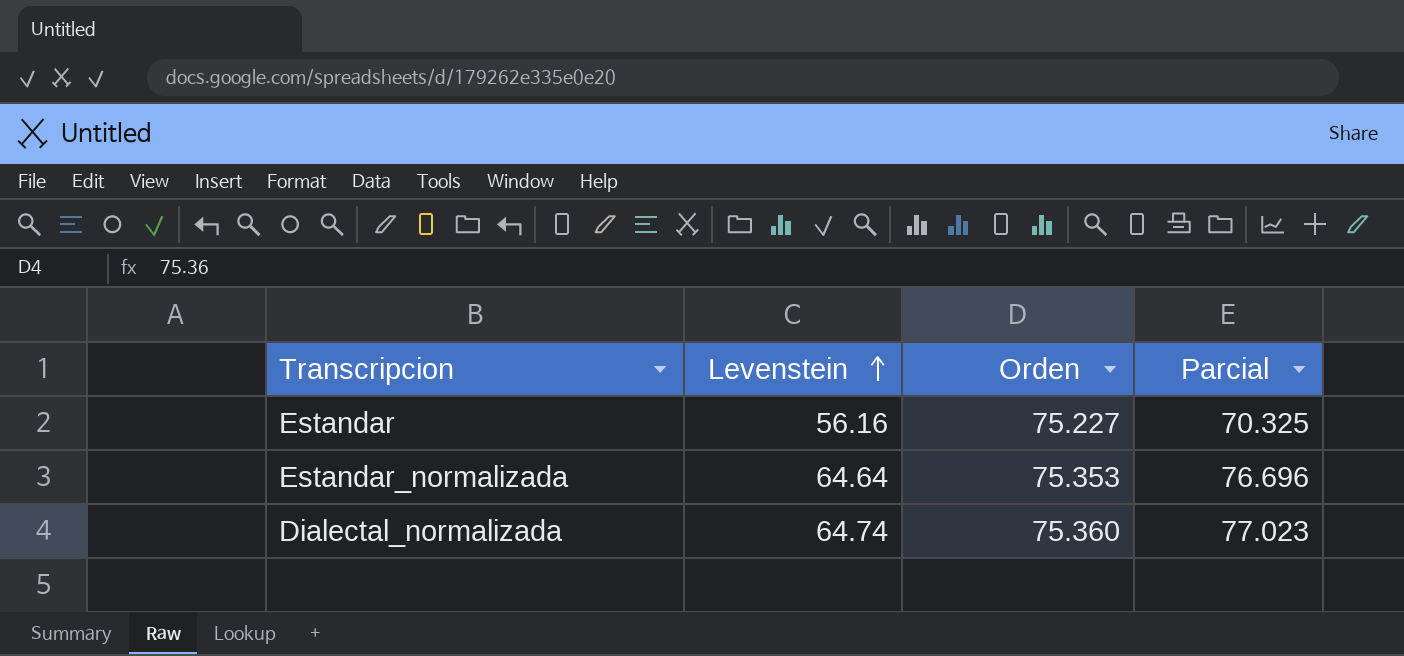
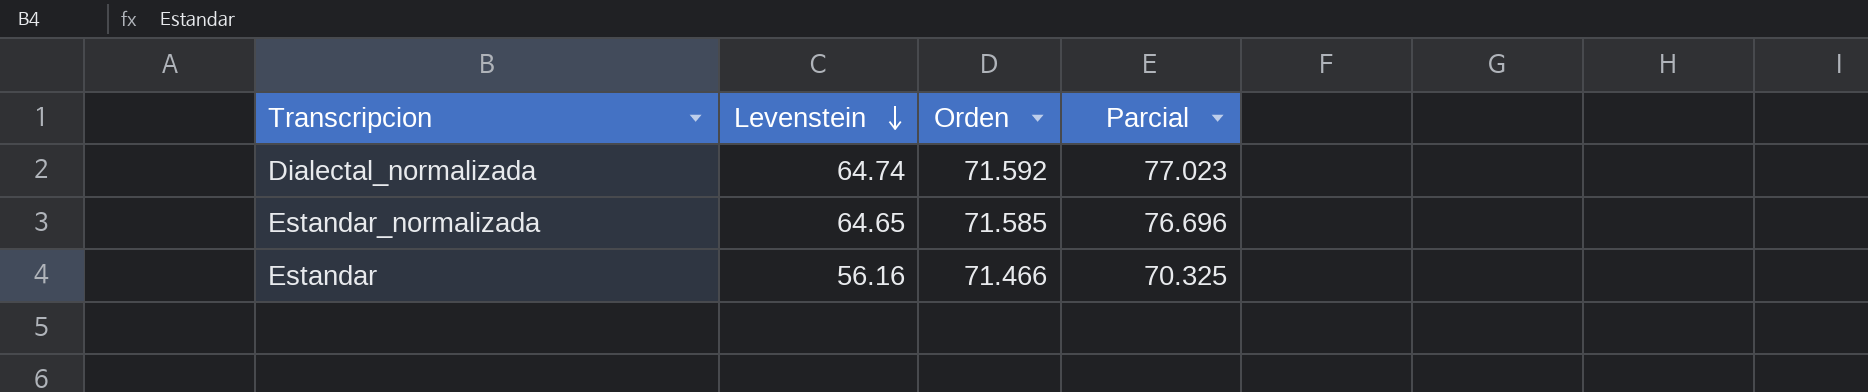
row order: Levenstein ascending -> Levenstein descending
Dialectal_normalizada | Orden: 75.360 -> 71.592
Estandar_normalizada | Levenstein: 64.64 -> 64.65
Estandar_normalizada | Orden: 75.353 -> 71.585
Estandar | Orden: 75.227 -> 71.466

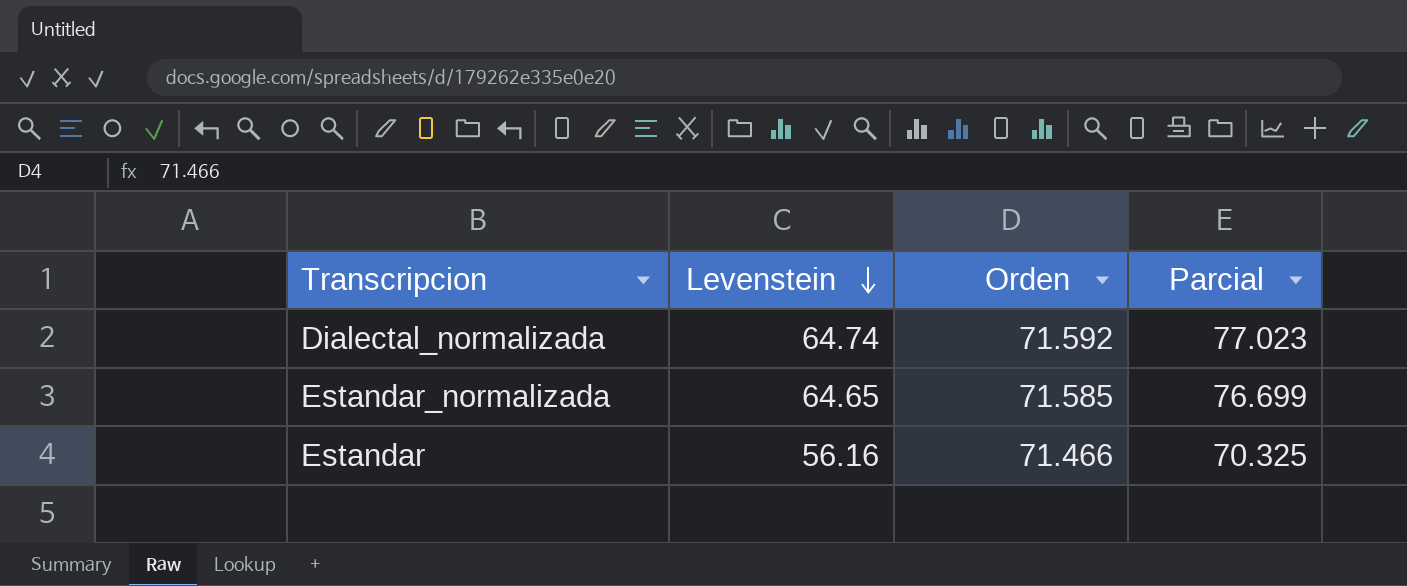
Estandar_normalizada | Parcial: 76.696 -> 76.699

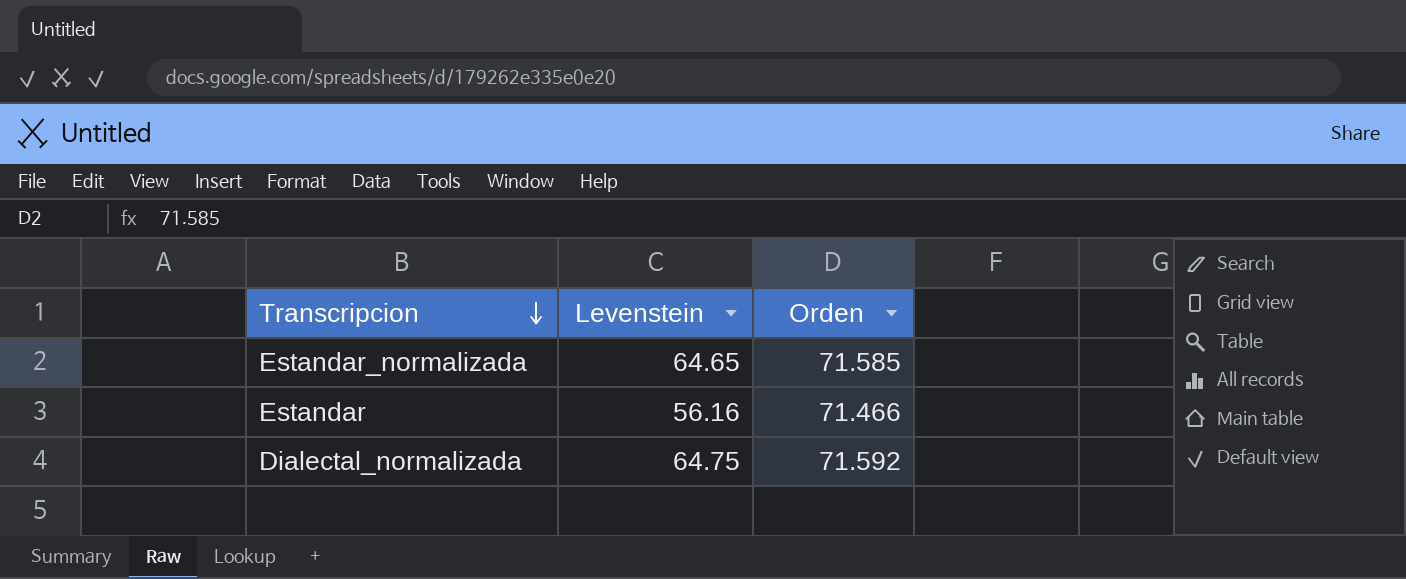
row order: Levenstein descending -> Transcripcion descending
column Parcial | position: 4 -> none
Dialectal_normalizada | Levenstein: 64.74 -> 64.75

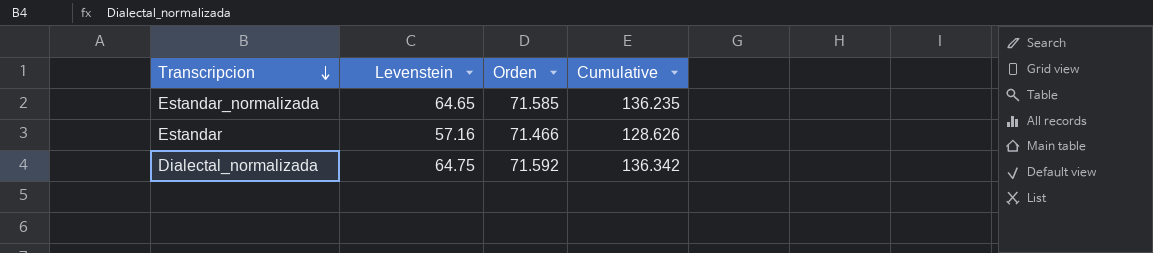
column Cumulative | formula: none -> [Levenstein] + [Orden]
Estandar | Levenstein: 56.16 -> 57.16

